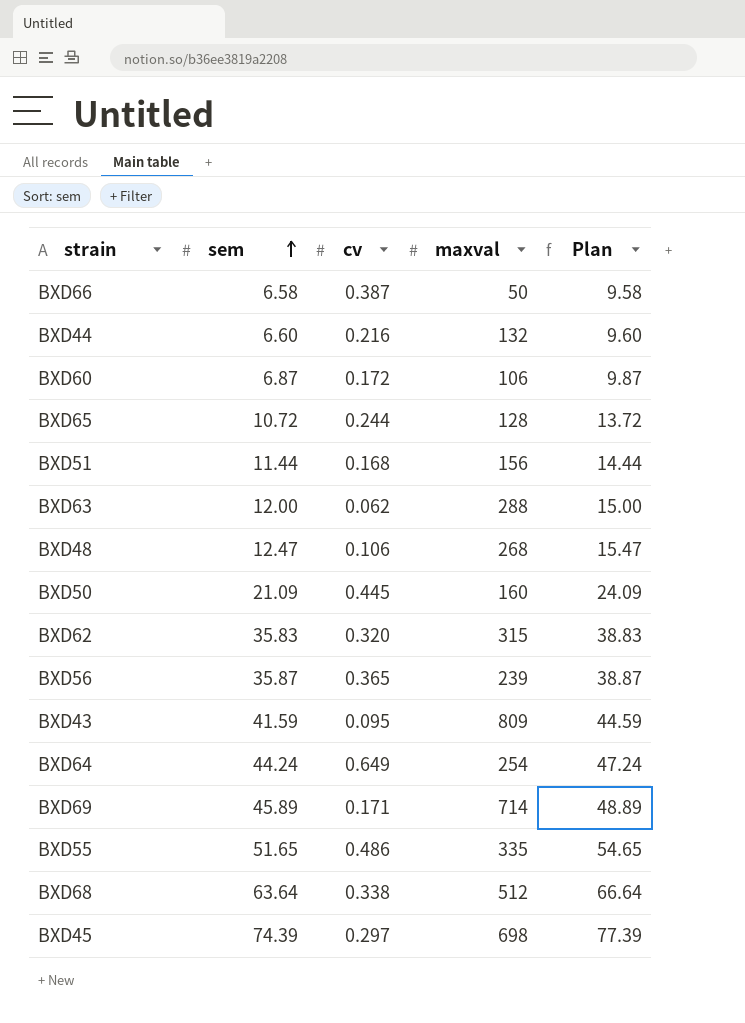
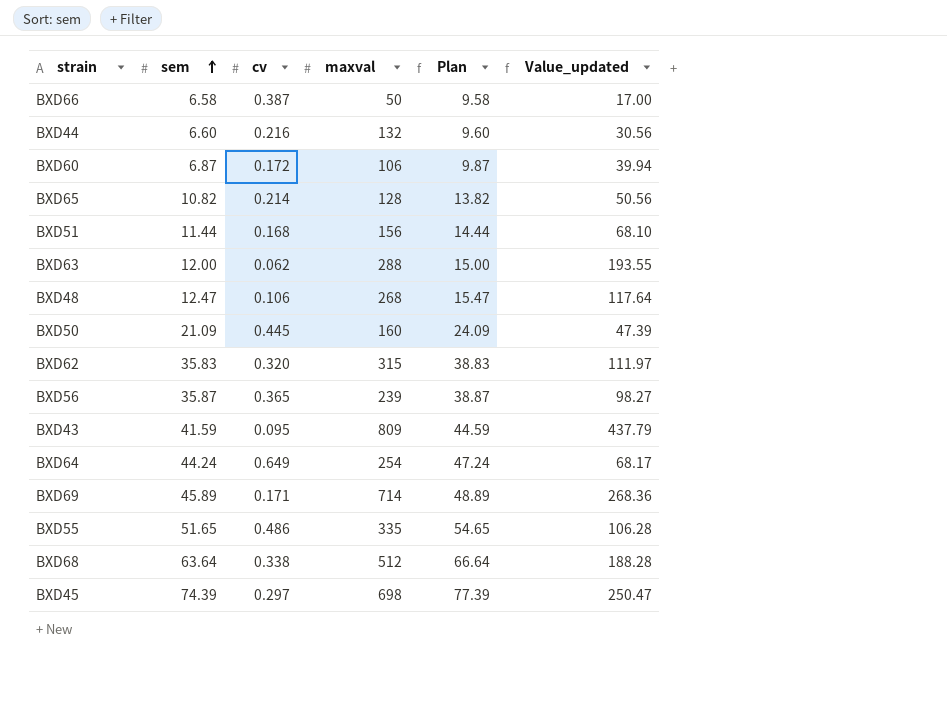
column Value_updated | formula: none -> [sem] / [cv]
BXD65 | sem: 10.72 -> 10.82
BXD65 | cv: 0.244 -> 0.214
BXD65 | Plan: 13.72 -> 13.82

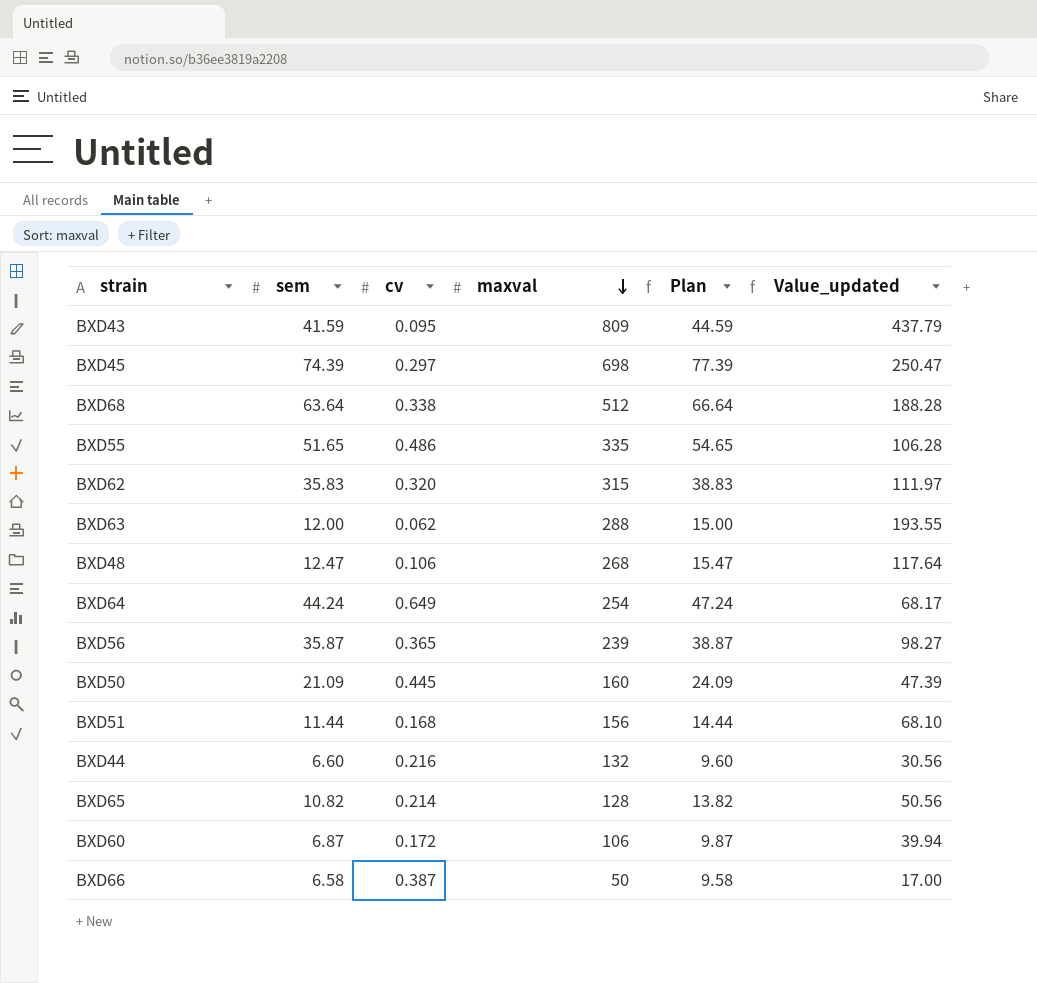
row order: sem ascending -> maxval descending
row BXD69: 45.89 | 0.171 | 714 | 48.89 | 268.36 -> none

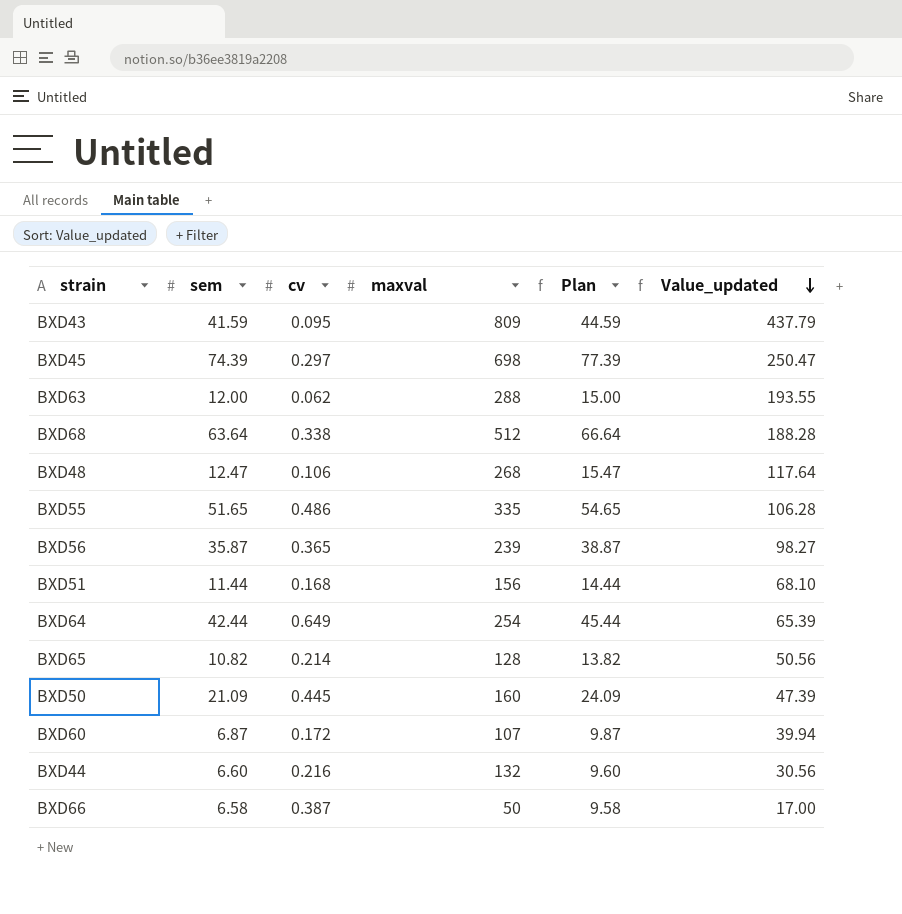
row order: maxval descending -> Value_updated descending
row BXD62: 35.83 | 0.320 | 315 | 38.83 | 111.97 -> none
BXD64 | sem: 44.24 -> 42.44
BXD64 | Plan: 47.24 -> 45.44
BXD64 | Value_updated: 68.17 -> 65.39
BXD60 | maxval: 106 -> 107

